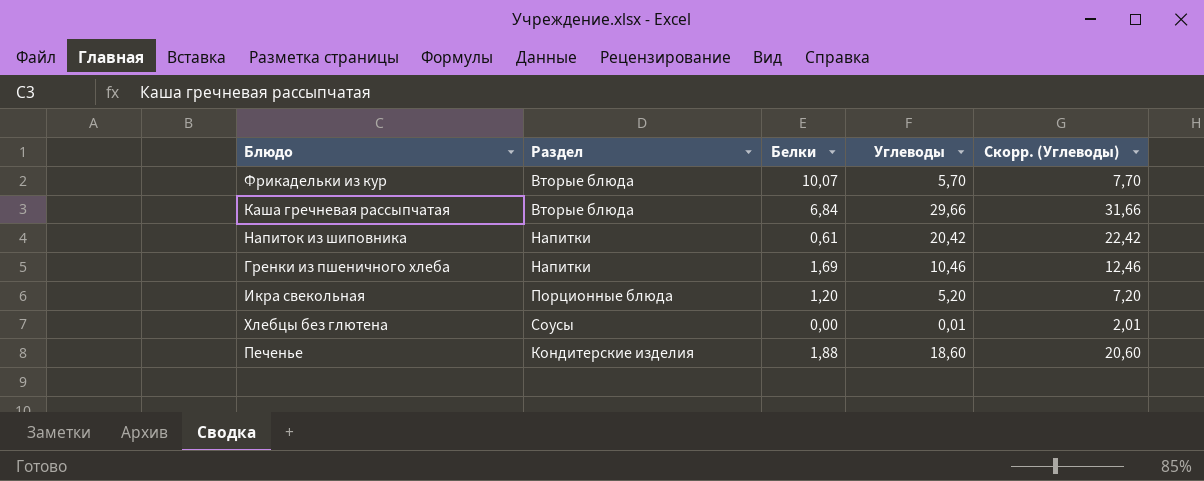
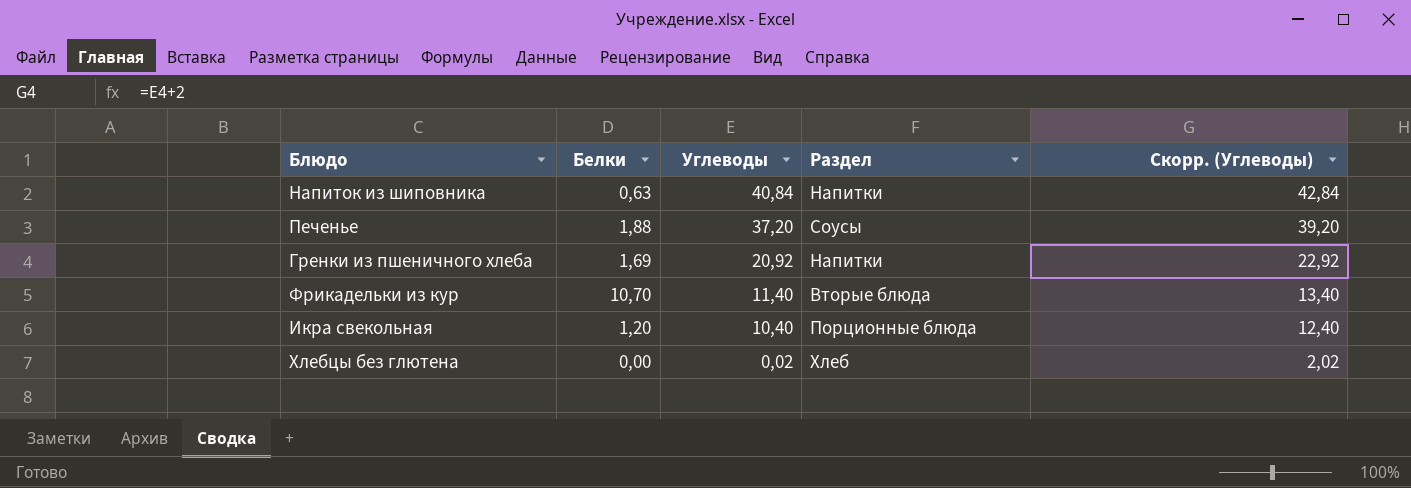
row order: none -> Углеводы descending
column Раздел | position: 2 -> 4
row Каша гречневая рассыпчатая: Вторые блюда | 6,84 | 29,66 | 31,66 -> none
Напиток из шиповника | Белки: 0,61 -> 0,63
Напиток из шиповника | Углеводы: 20,42 -> 40,84
Напиток из шиповника | Скорр. (Углеводы): 22,42 -> 42,84
Печенье | Углеводы: 18,60 -> 37,20
Печенье | Раздел: Кондитерские изделия -> Соусы
Печенье | Скорр. (Углеводы): 20,60 -> 39,20
Гренки из пшеничного хлеба | Углеводы: 10,46 -> 20,92
Гренки из пшеничного хлеба | Скорр. (Углеводы): 12,46 -> 22,92
Фрикадельки из кур | Белки: 10,07 -> 10,70
Фрикадельки из кур | Углеводы: 5,70 -> 11,40
Фрикадельки из кур | Скорр. (Углеводы): 7,70 -> 13,40
Икра свекольная | Углеводы: 5,20 -> 10,40
Икра свекольная | Скорр. (Углеводы): 7,20 -> 12,40
Хлебцы без глютена | Углеводы: 0,01 -> 0,02
Хлебцы без глютена | Раздел: Соусы -> Хлеб
Хлебцы без глютена | Скорр. (Углеводы): 2,01 -> 2,02

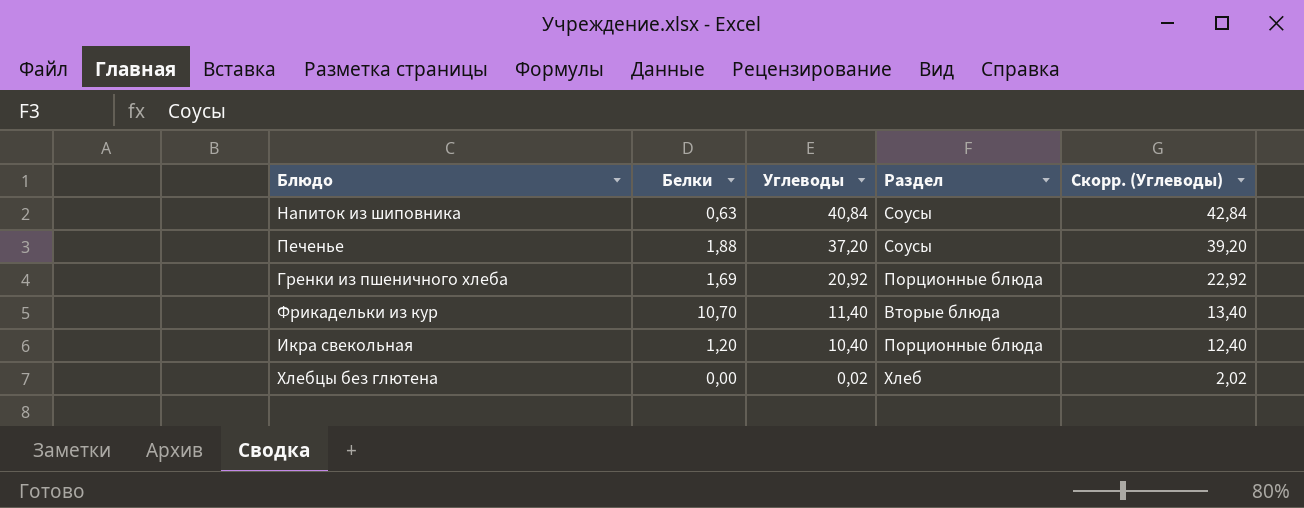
Напиток из шиповника | Раздел: Напитки -> Соусы
Гренки из пшеничного хлеба | Раздел: Напитки -> Порционные блюда

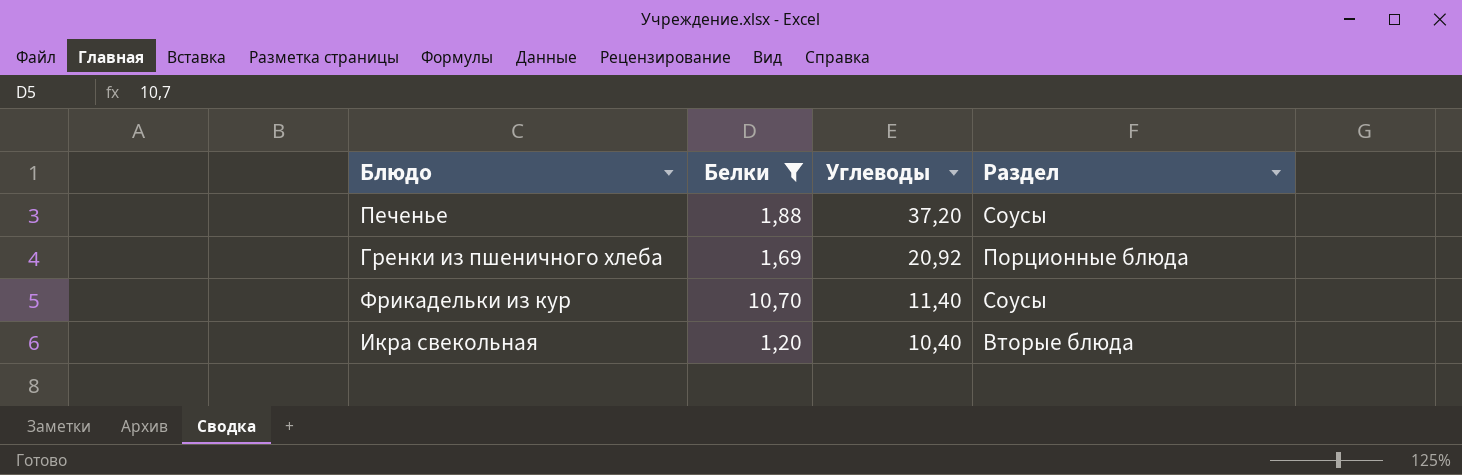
filter: none -> Белки >= 1,20
column Скорр. (Углеводы) | formula: [Углеводы] + 2 -> none
Фрикадельки из кур | Раздел: Вторые блюда -> Соусы
Икра свекольная | Раздел: Порционные блюда -> Вторые блюда

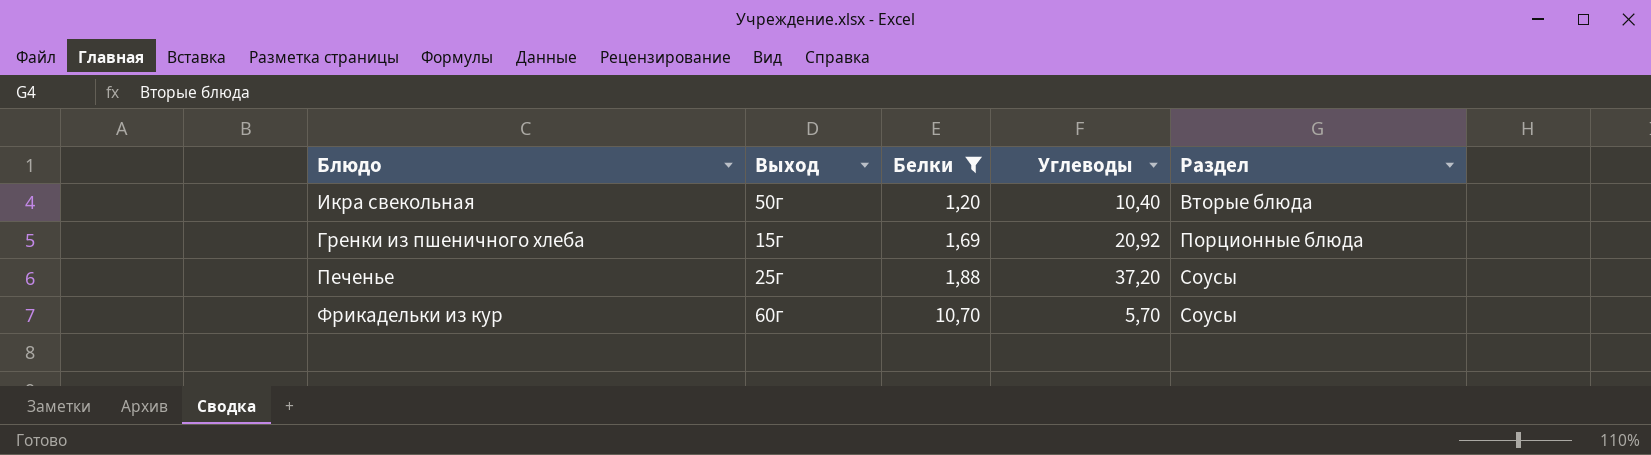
row order: Углеводы descending -> Белки ascending
column Выход | position: none -> 2
Фрикадельки из кур | Углеводы: 11,40 -> 5,70

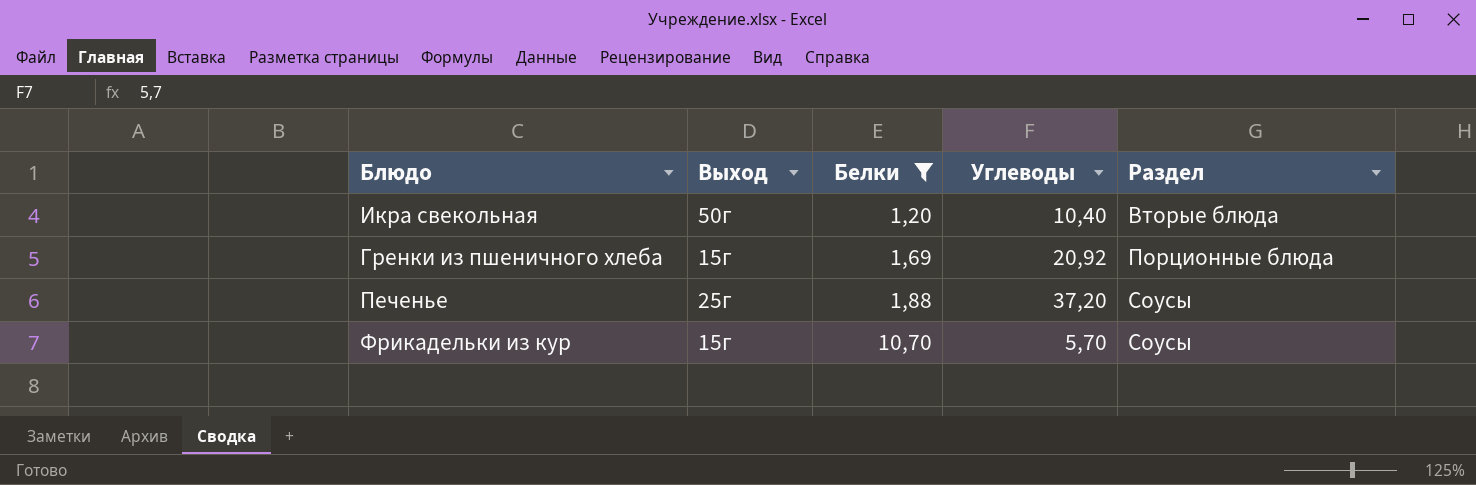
Фрикадельки из кур | Выход: 60г -> 15г

